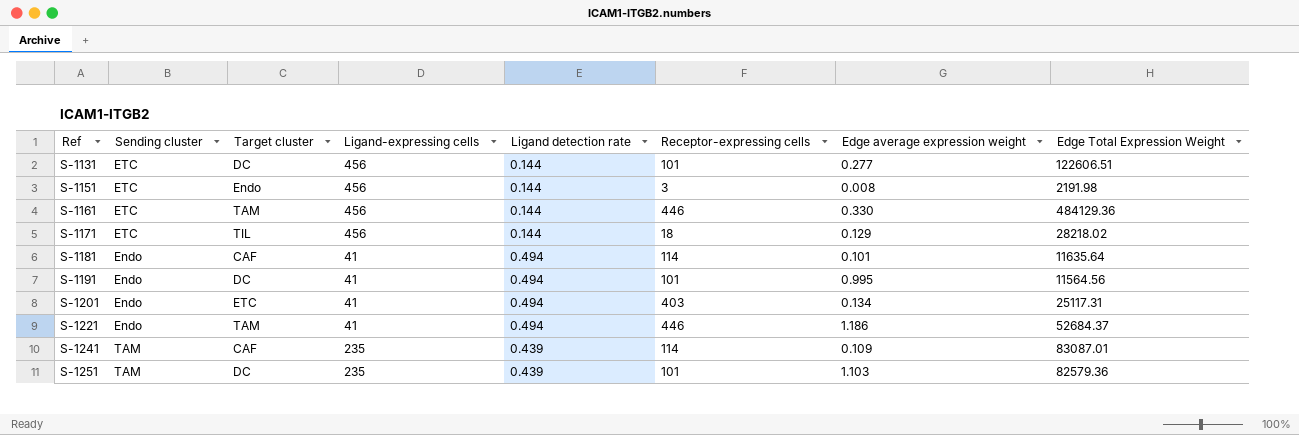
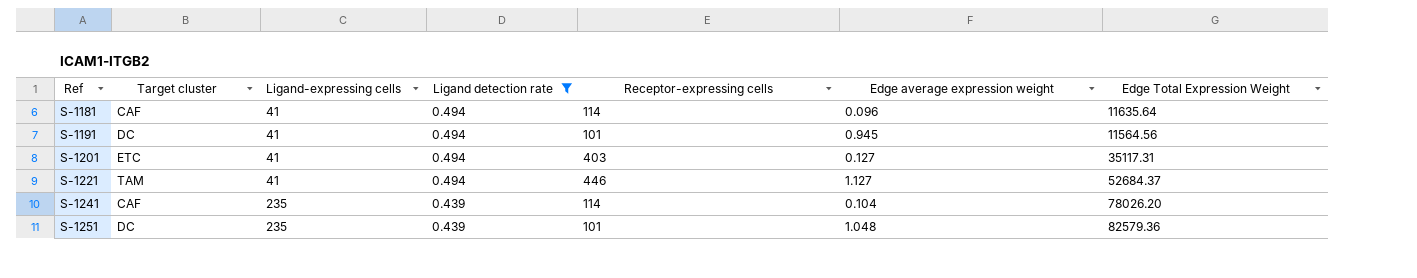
filter: none -> Ligand detection rate != 0.144
column Sending cluster | position: 2 -> none
S-1181 | Edge average expression weight: 0.101 -> 0.096
S-1191 | Edge average expression weight: 0.995 -> 0.945
S-1201 | Edge average expression weight: 0.134 -> 0.127
S-1201 | Edge Total Expression Weight: 25117.31 -> 35117.31
S-1221 | Edge average expression weight: 1.186 -> 1.127
S-1241 | Edge average expression weight: 0.109 -> 0.104
S-1241 | Edge Total Expression Weight: 83087.01 -> 78026.20
S-1251 | Edge average expression weight: 1.103 -> 1.048

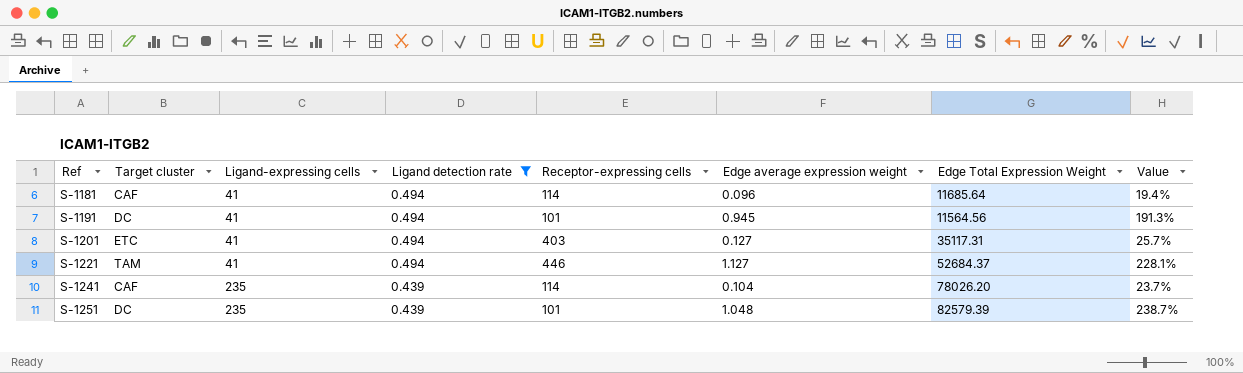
column Value | formula: none -> [Edge average expression weight] / [Ligand detection rate]
S-1181 | Edge Total Expression Weight: 11635.64 -> 11685.64
S-1251 | Edge Total Expression Weight: 82579.36 -> 82579.39

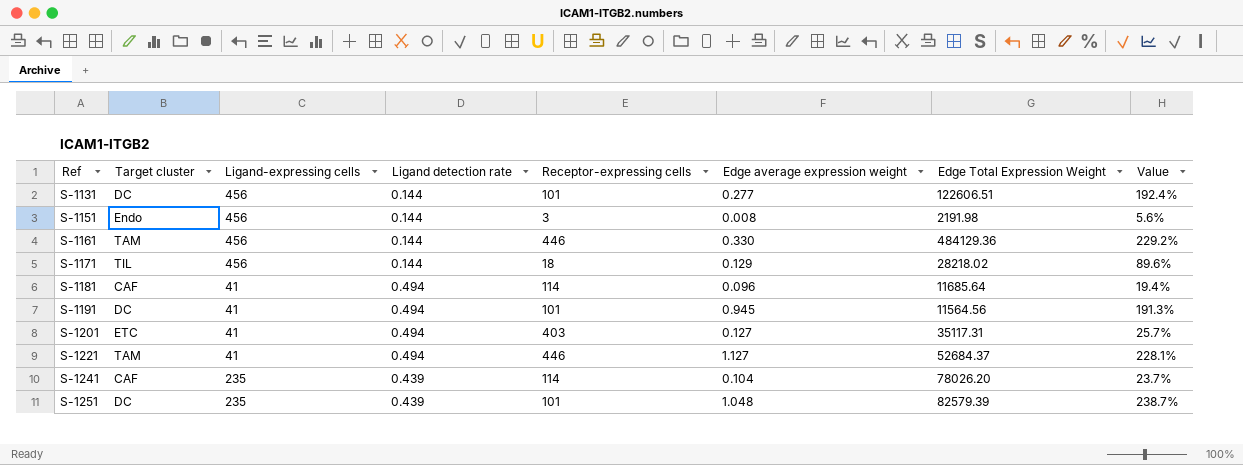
filter: Ligand detection rate != 0.144 -> none

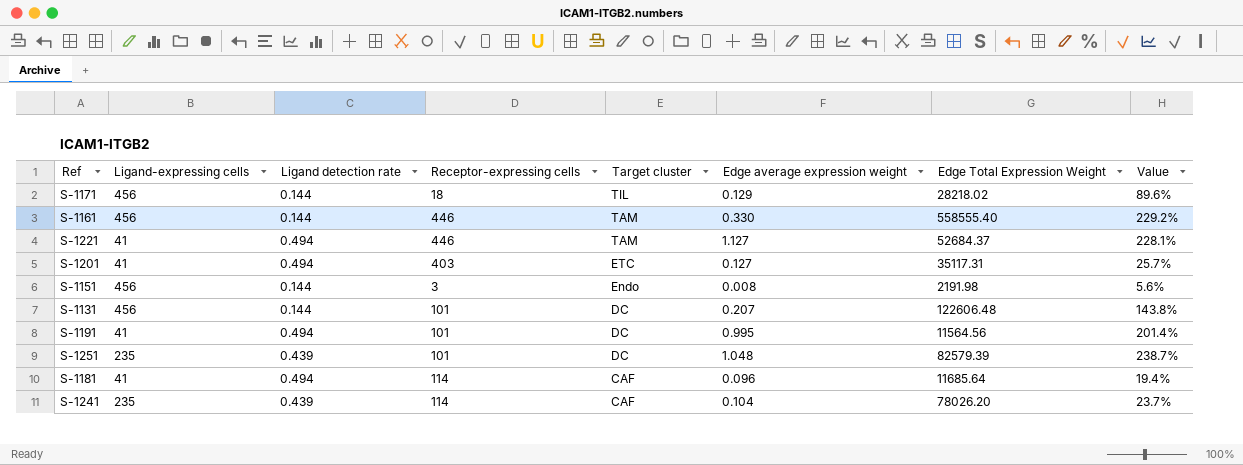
row order: Ref ascending -> Target cluster descending
column Target cluster | position: 2 -> 5
S-1161 | Edge Total Expression Weight: 484129.36 -> 558555.40
S-1131 | Edge average expression weight: 0.277 -> 0.207
S-1131 | Edge Total Expression Weight: 122606.51 -> 122606.48
S-1131 | Value: 192.4% -> 143.8%
S-1191 | Edge average expression weight: 0.945 -> 0.995
S-1191 | Value: 191.3% -> 201.4%

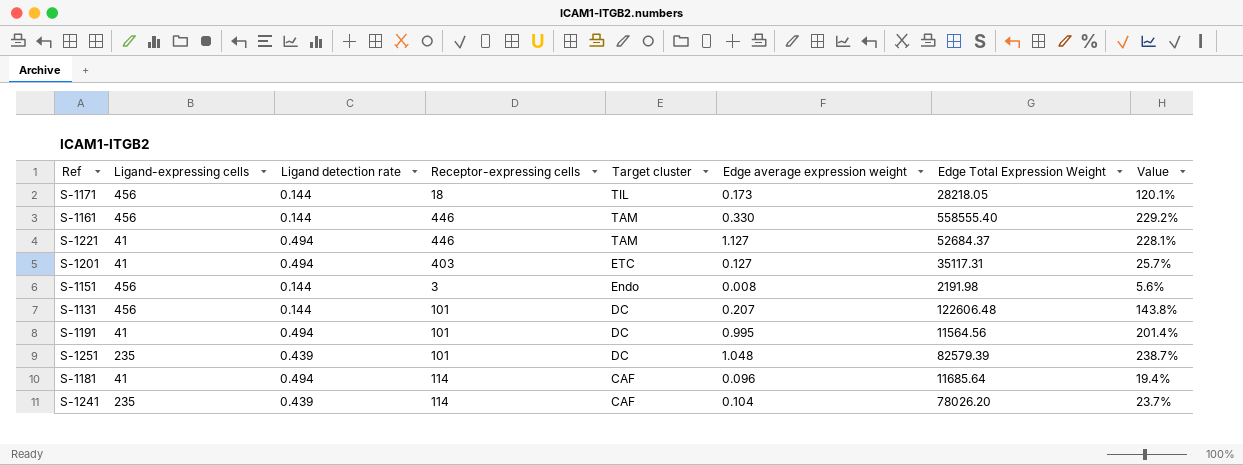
S-1171 | Edge average expression weight: 0.129 -> 0.173
S-1171 | Edge Total Expression Weight: 28218.02 -> 28218.05
S-1171 | Value: 89.6% -> 120.1%

